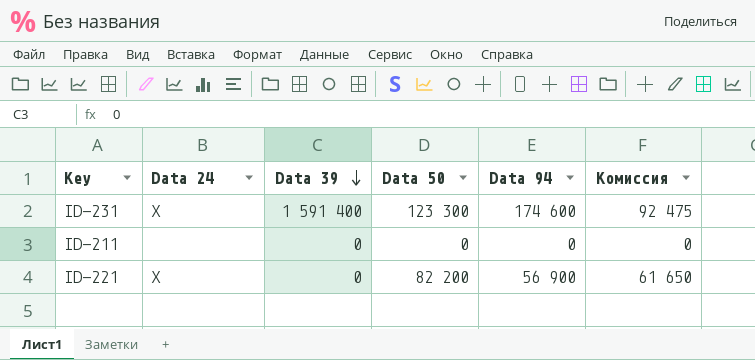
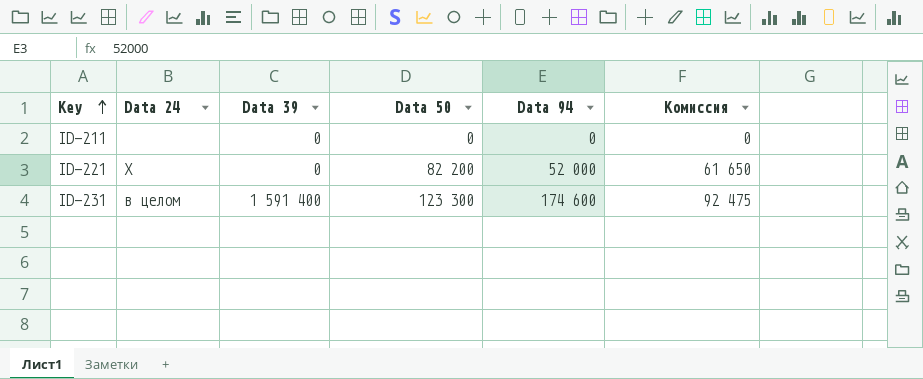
row order: Data 39 descending -> Key ascending
ID-221 | Data 94: 56 900 -> 52 000
ID-231 | Data 24: X -> в целом

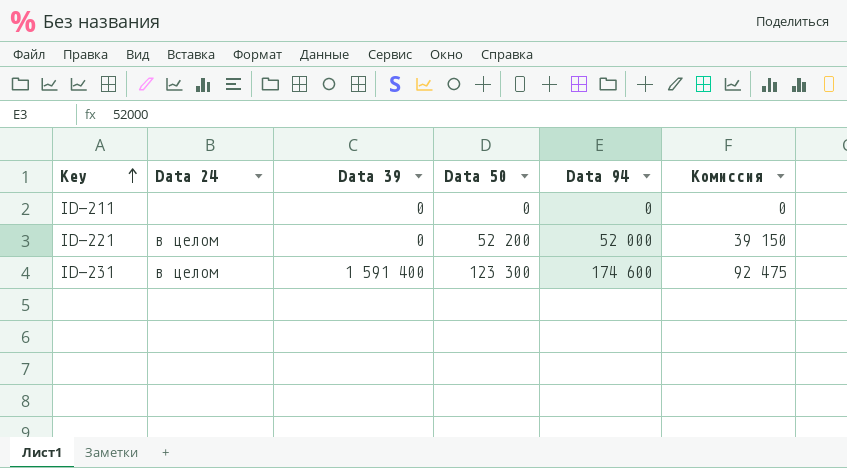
ID-221 | Data 24: X -> в целом
ID-221 | Data 50: 82 200 -> 52 200
ID-221 | Комиссия: 61 650 -> 39 150

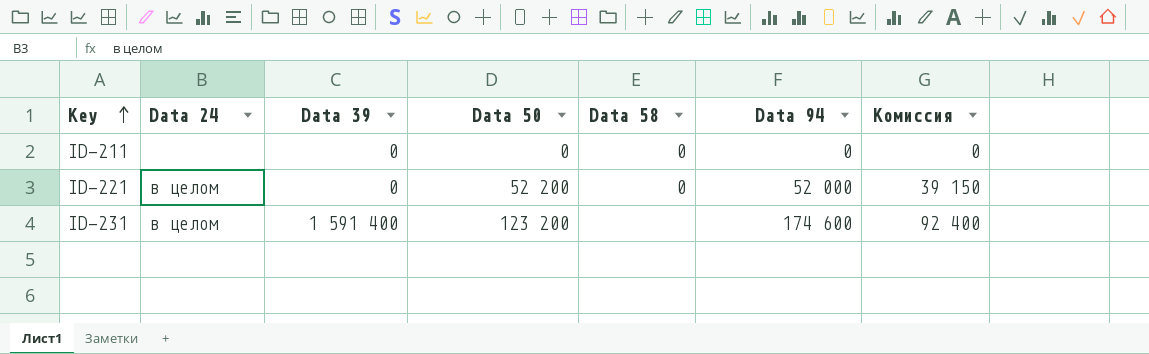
column Data 58 | position: none -> 5
ID-231 | Data 50: 123 300 -> 123 200
ID-231 | Комиссия: 92 475 -> 92 400

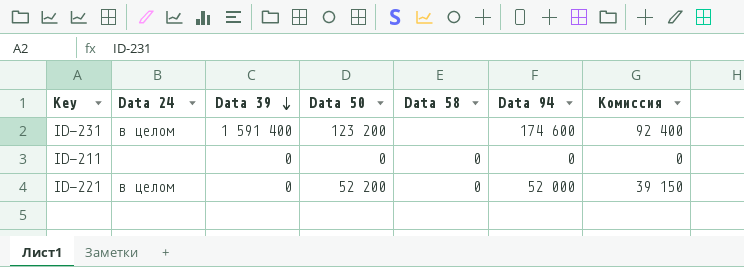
row order: Key ascending -> Data 39 descending

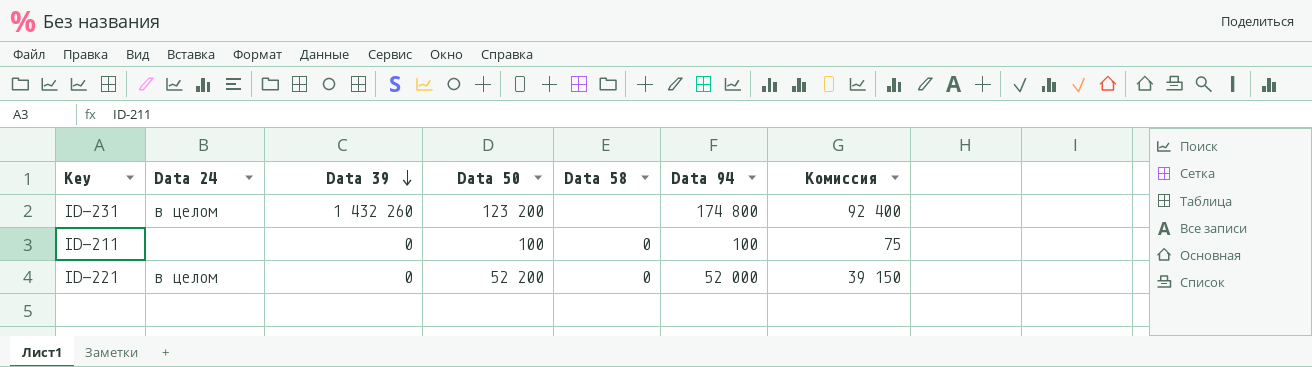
ID-231 | Data 39: 1 591 400 -> 1 432 260
ID-231 | Data 94: 174 600 -> 174 800
ID-211 | Data 50: 0 -> 100
ID-211 | Data 94: 0 -> 100
ID-211 | Комиссия: 0 -> 75

